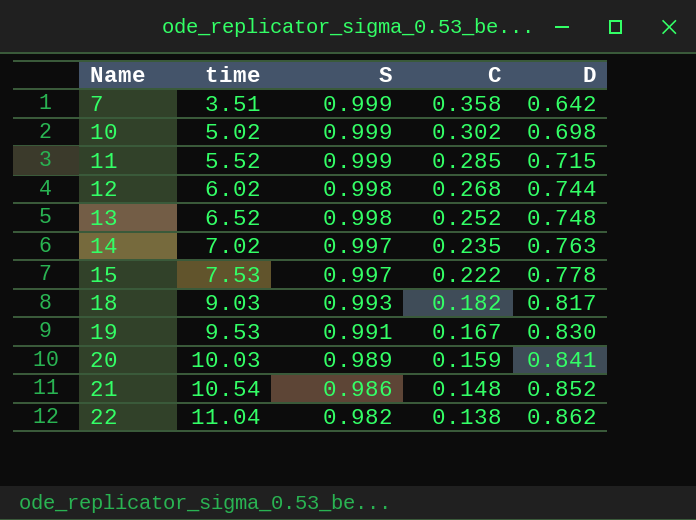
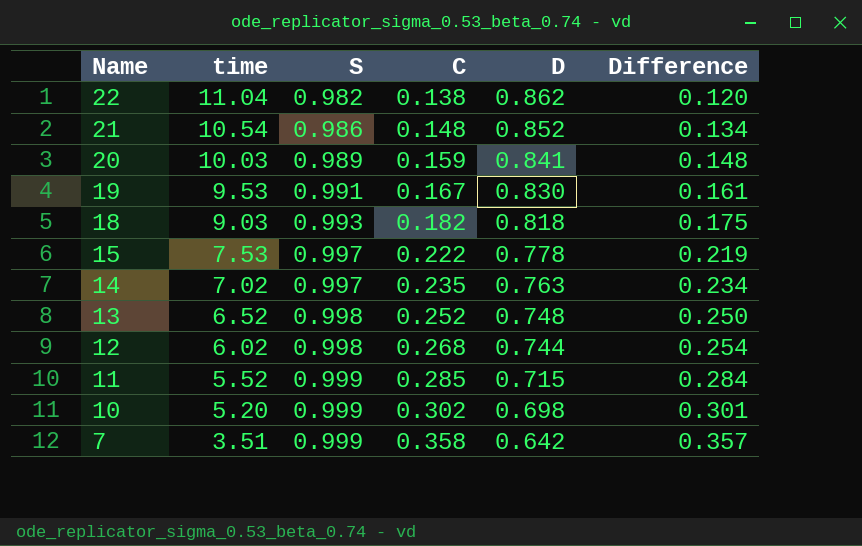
row order: Name ascending -> Name descending
column Difference | formula: none -> [S] - [D]
18 | D: 0.817 -> 0.818
10 | time: 5.02 -> 5.20

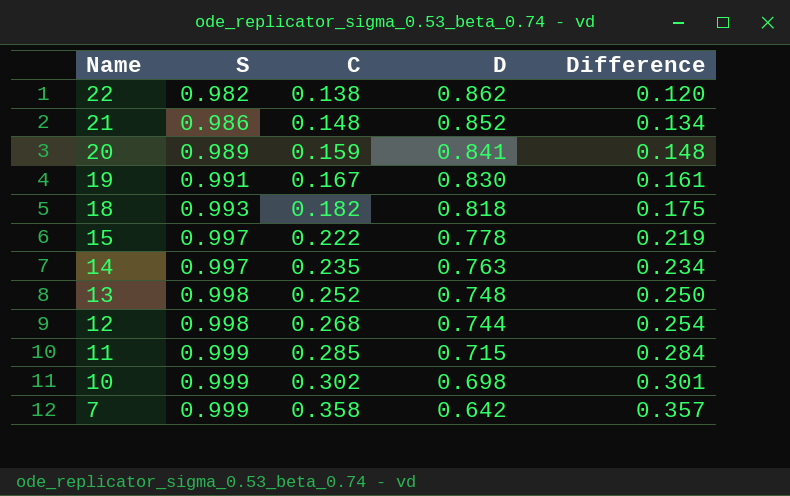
column time | position: 2 -> none

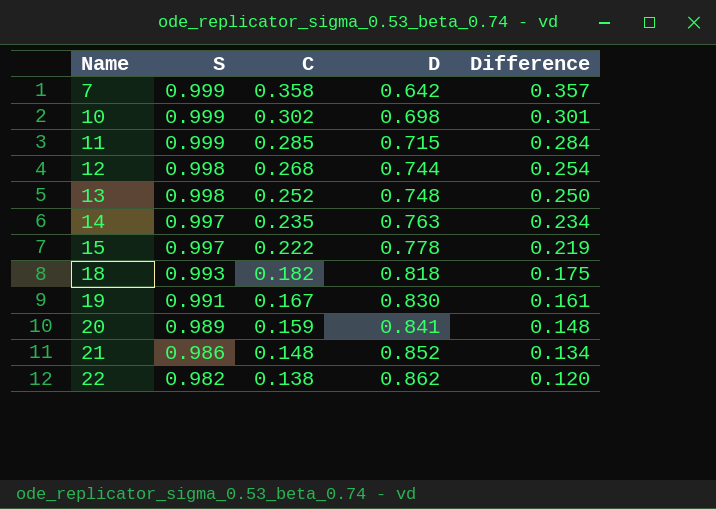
row order: Name descending -> Name ascending

